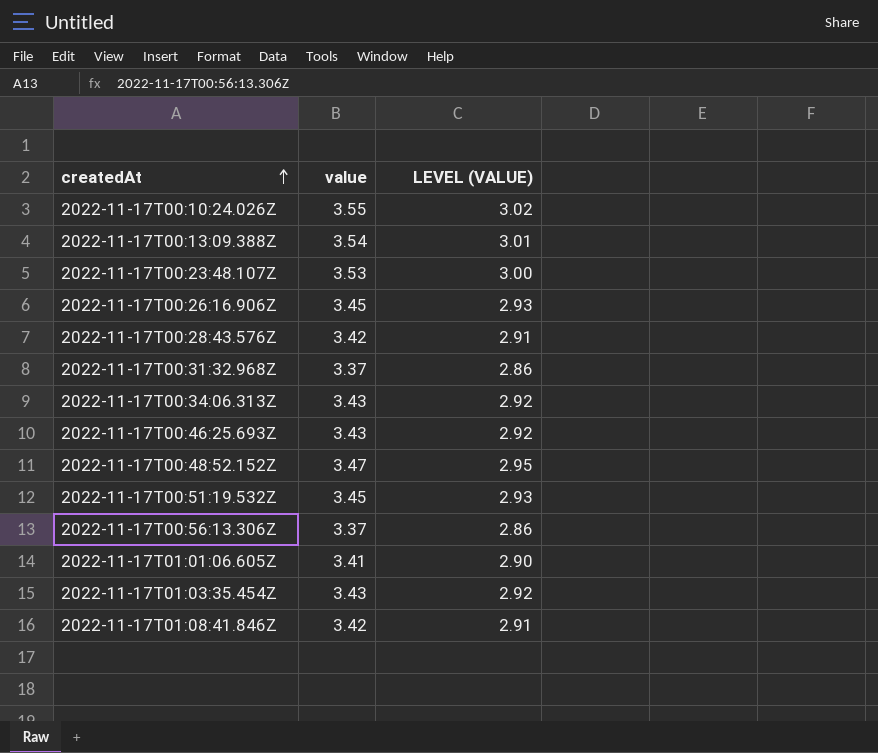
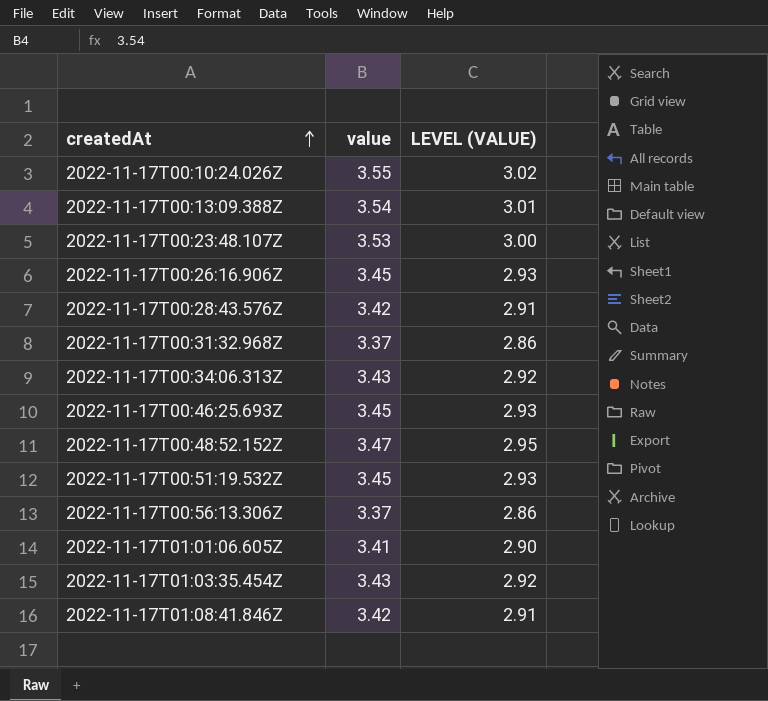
2022-11-17T00:46:25.693Z | value: 3.43 -> 3.45
2022-11-17T00:46:25.693Z | LEVEL (VALUE): 2.92 -> 2.93

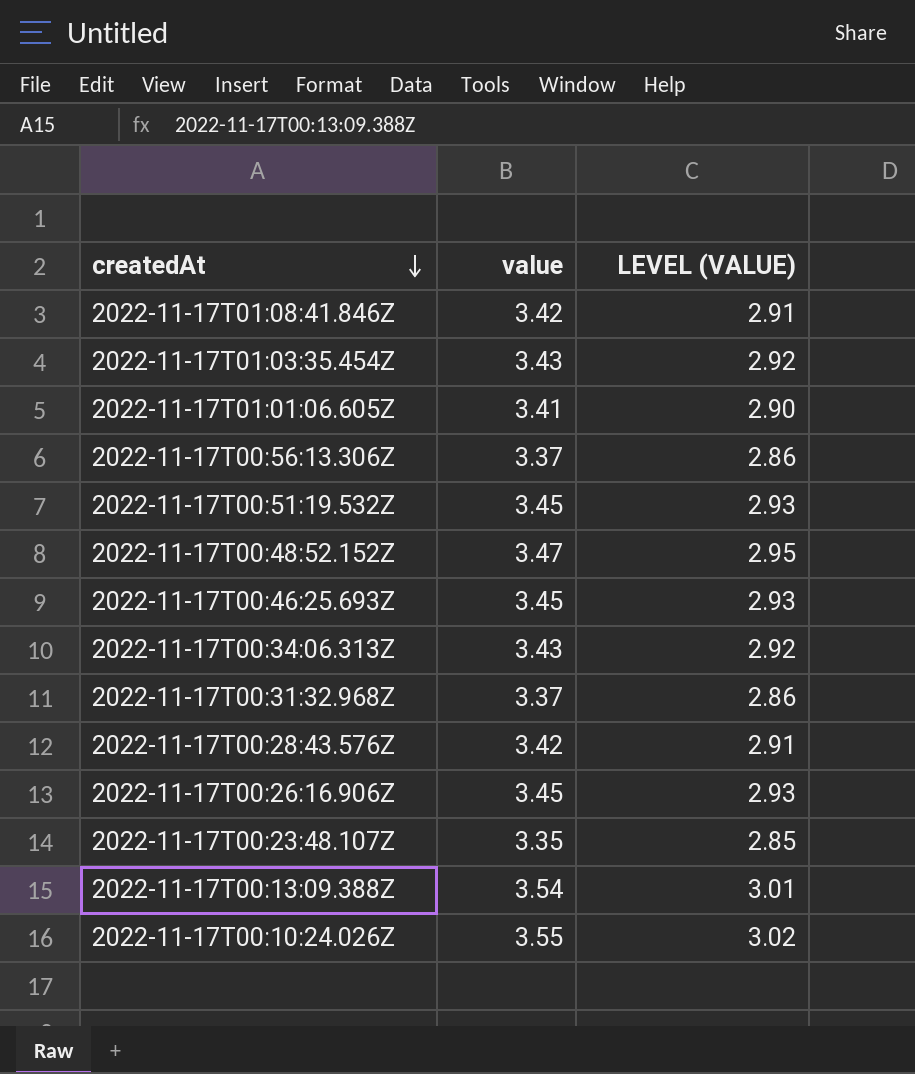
row order: createdAt ascending -> createdAt descending
2022-11-17T00:23:48.107Z | value: 3.53 -> 3.35
2022-11-17T00:23:48.107Z | LEVEL (VALUE): 3.00 -> 2.85

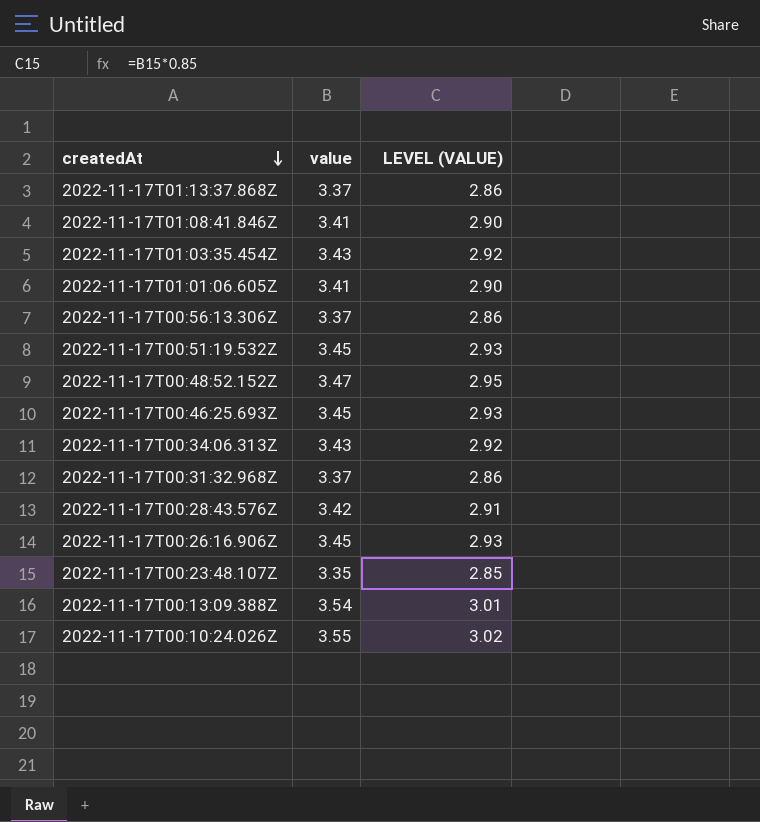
row 2022-11-17T01:13:37.868Z: none -> 3.37 | 2.86
2022-11-17T01:08:41.846Z | value: 3.42 -> 3.41
2022-11-17T01:08:41.846Z | LEVEL (VALUE): 2.91 -> 2.90

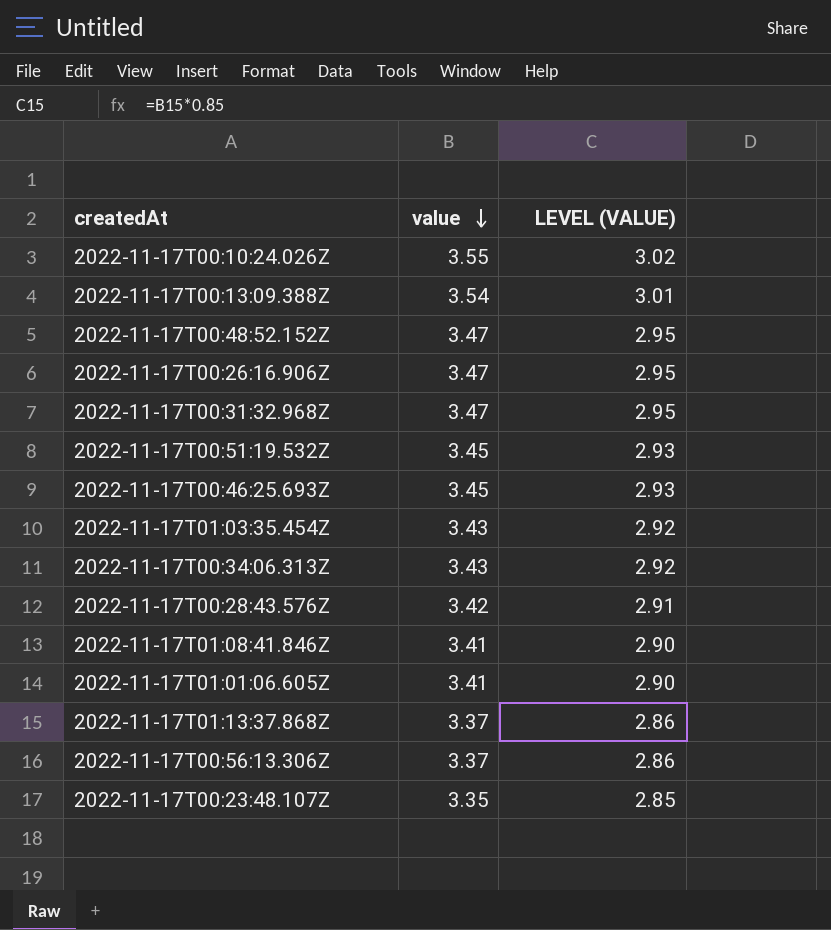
row order: createdAt descending -> value descending
2022-11-17T00:26:16.906Z | value: 3.45 -> 3.47
2022-11-17T00:26:16.906Z | LEVEL (VALUE): 2.93 -> 2.95
2022-11-17T00:31:32.968Z | value: 3.37 -> 3.47
2022-11-17T00:31:32.968Z | LEVEL (VALUE): 2.86 -> 2.95

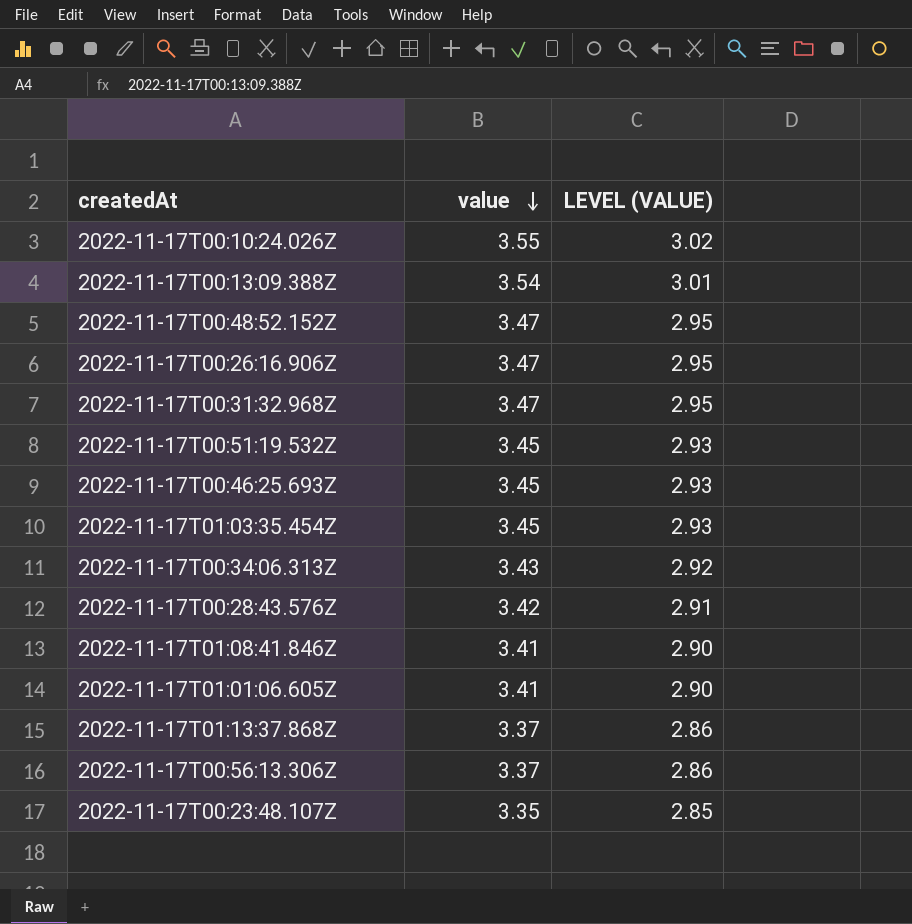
2022-11-17T01:03:35.454Z | value: 3.43 -> 3.45
2022-11-17T01:03:35.454Z | LEVEL (VALUE): 2.92 -> 2.93

